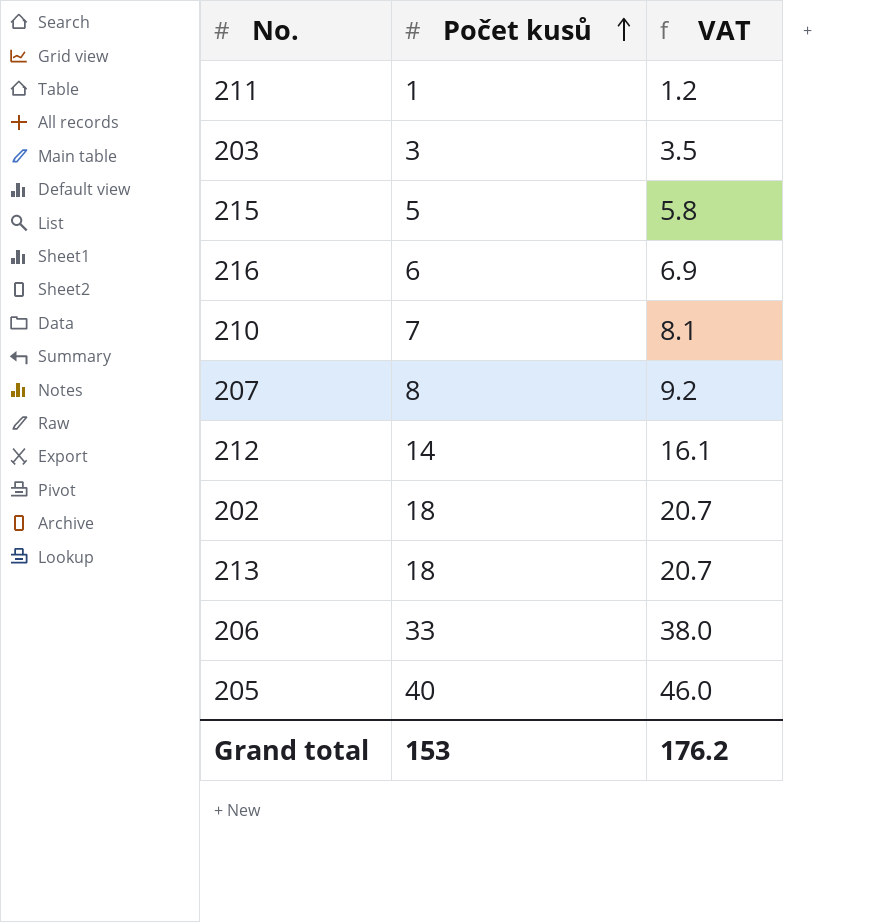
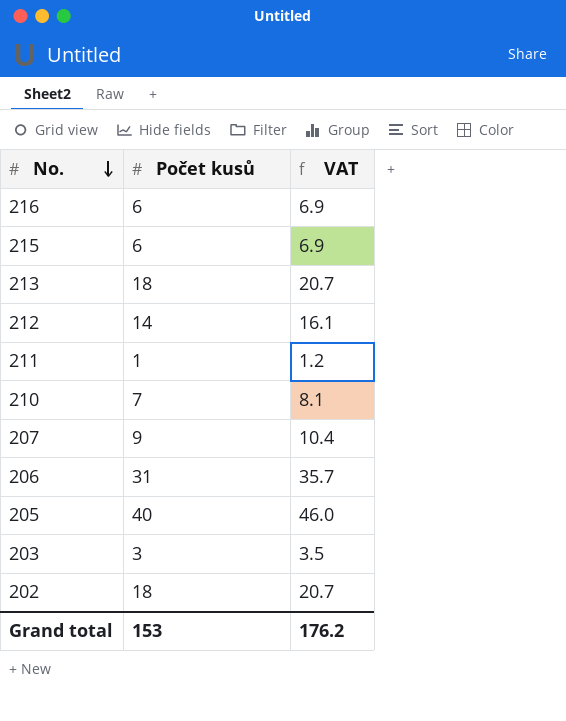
row order: Počet kusů ascending -> No. descending
215 | Počet kusů: 5 -> 6
215 | VAT: 5.8 -> 6.9
207 | Počet kusů: 8 -> 9
207 | VAT: 9.2 -> 10.4
206 | Počet kusů: 33 -> 31
206 | VAT: 38.0 -> 35.7

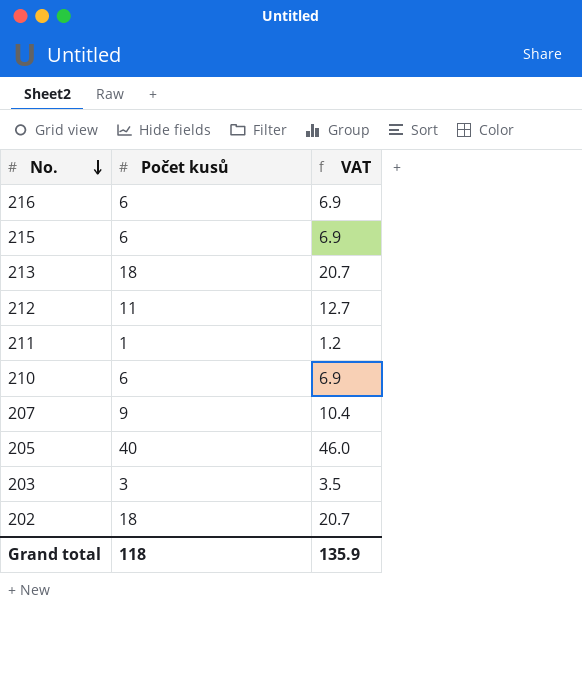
row 206: 31 | 35.7 -> none
212 | Počet kusů: 14 -> 11
212 | VAT: 16.1 -> 12.7
210 | Počet kusů: 7 -> 6
210 | VAT: 8.1 -> 6.9
Grand total | Počet kusů: 153 -> 118
Grand total | VAT: 176.2 -> 135.9

